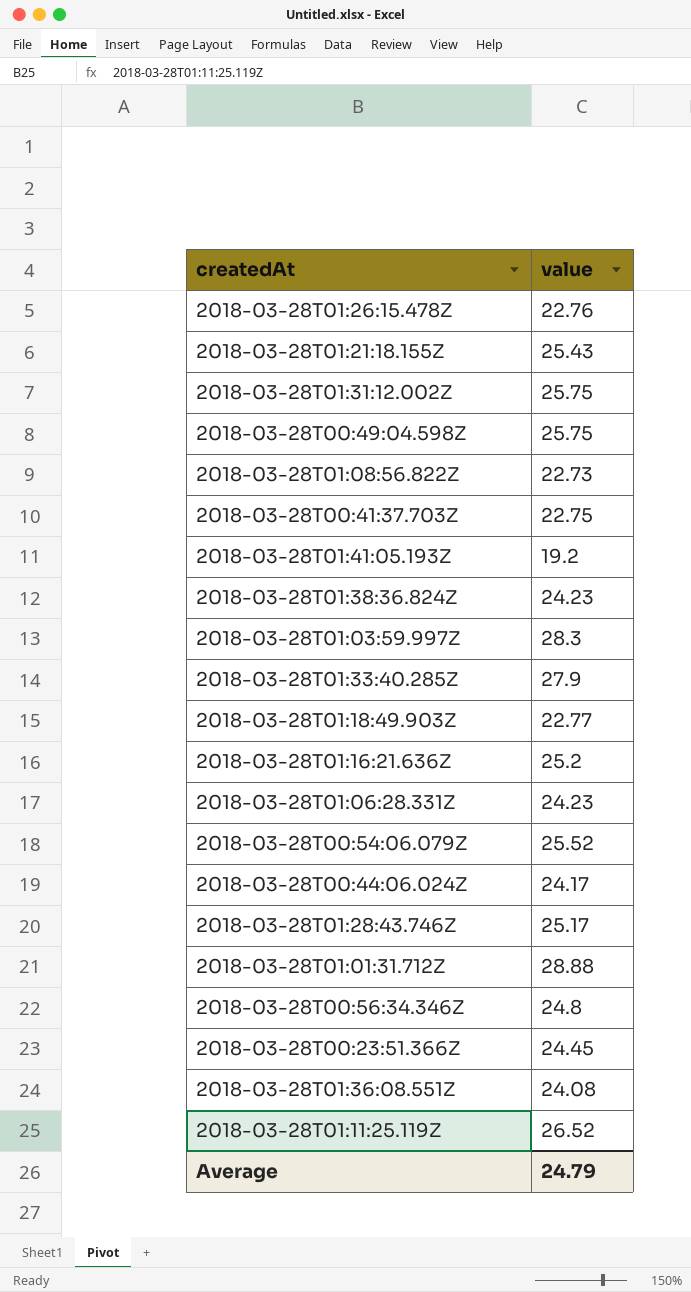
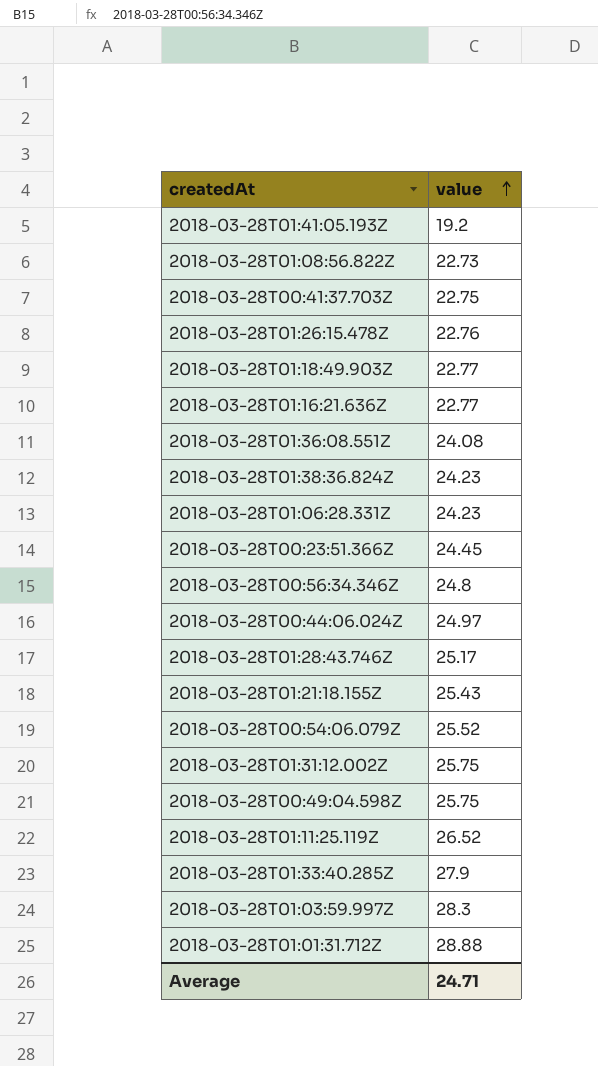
row order: none -> value ascending
2018-03-28T01:16:21.636Z | value: 25.2 -> 22.77
2018-03-28T00:44:06.024Z | value: 24.17 -> 24.97
Average | value: 24.79 -> 24.71

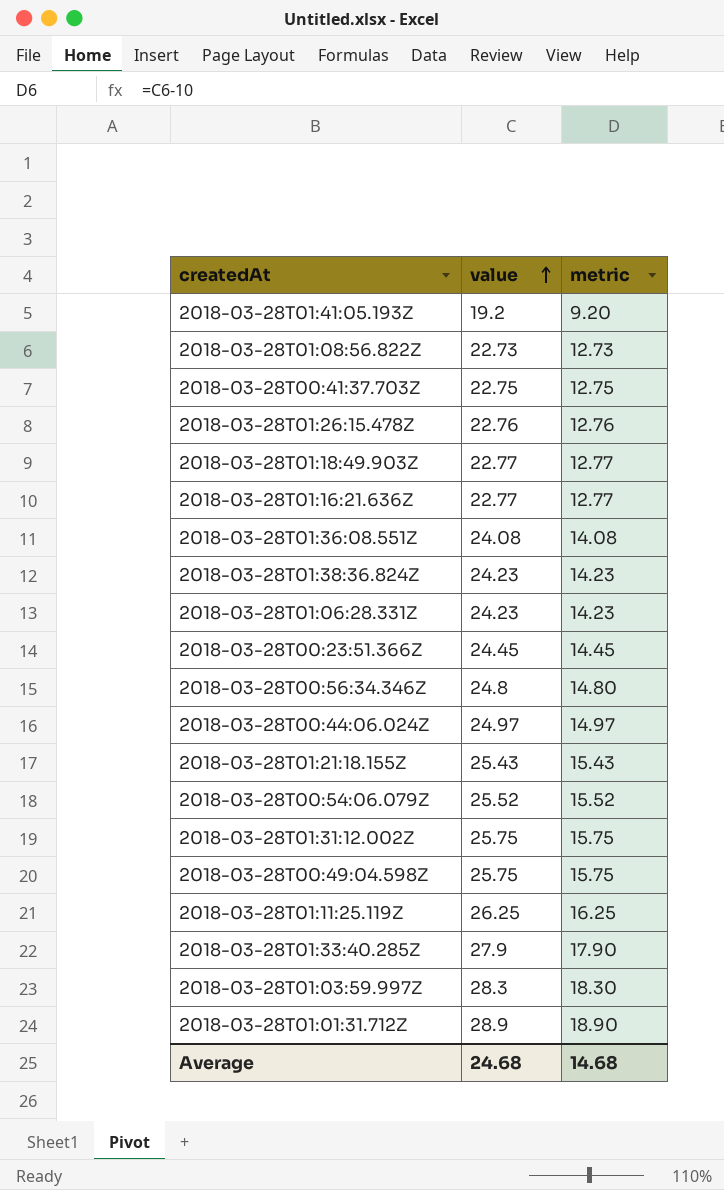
column metric | formula: none -> [value] - 10
row 2018-03-28T01:28:43.746Z: 25.17 -> none
2018-03-28T01:11:25.119Z | value: 26.52 -> 26.25
2018-03-28T01:01:31.712Z | value: 28.88 -> 28.9
Average | value: 24.71 -> 24.68

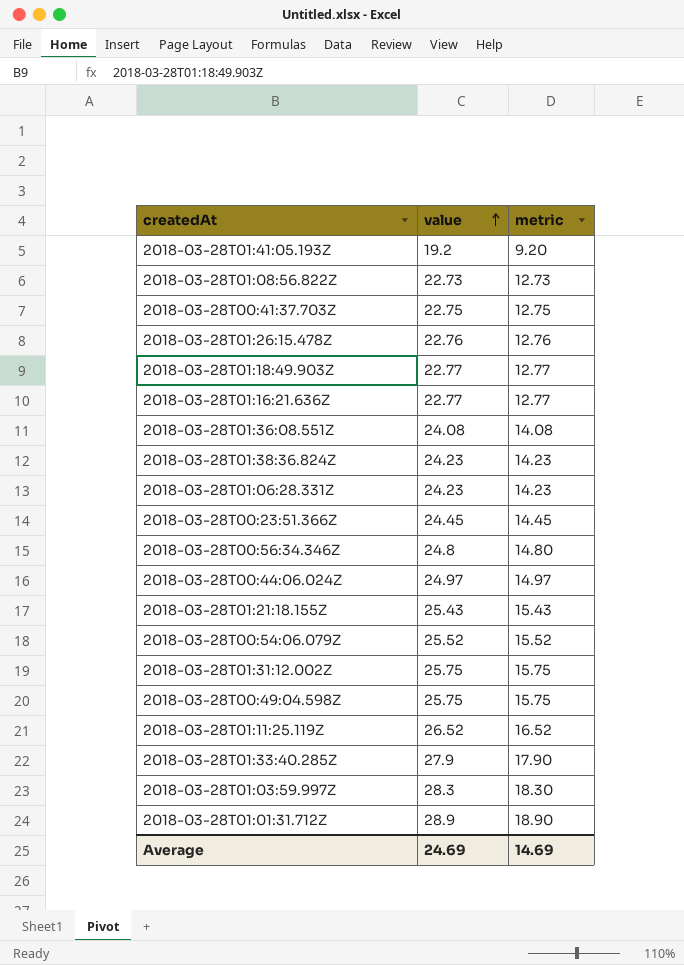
2018-03-28T01:11:25.119Z | value: 26.25 -> 26.52
2018-03-28T01:11:25.119Z | metric: 16.25 -> 16.52
Average | value: 24.68 -> 24.69
Average | metric: 14.68 -> 14.69

